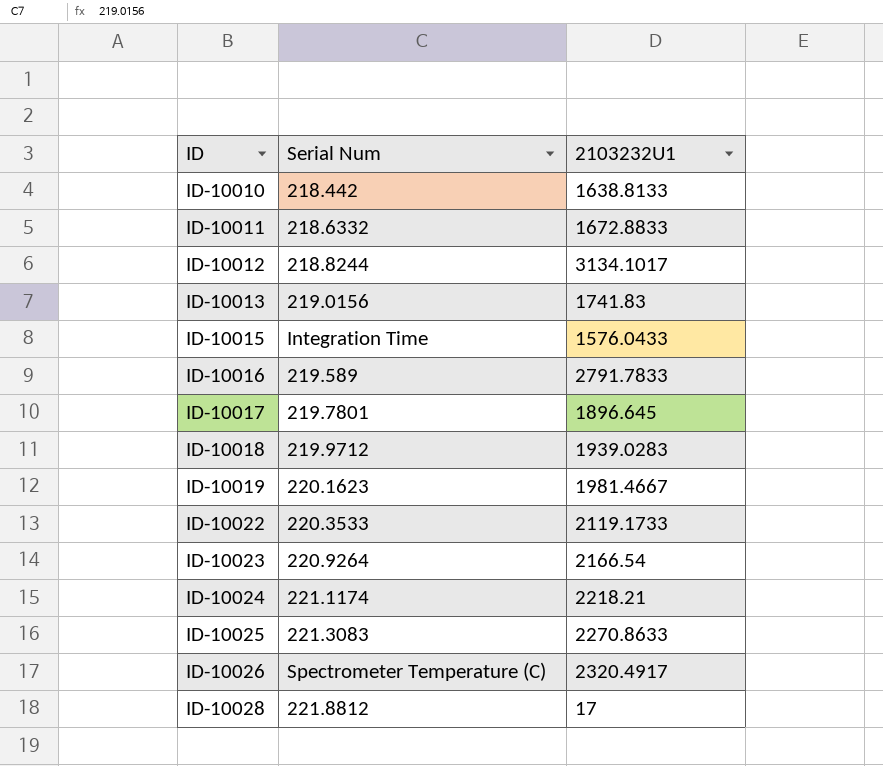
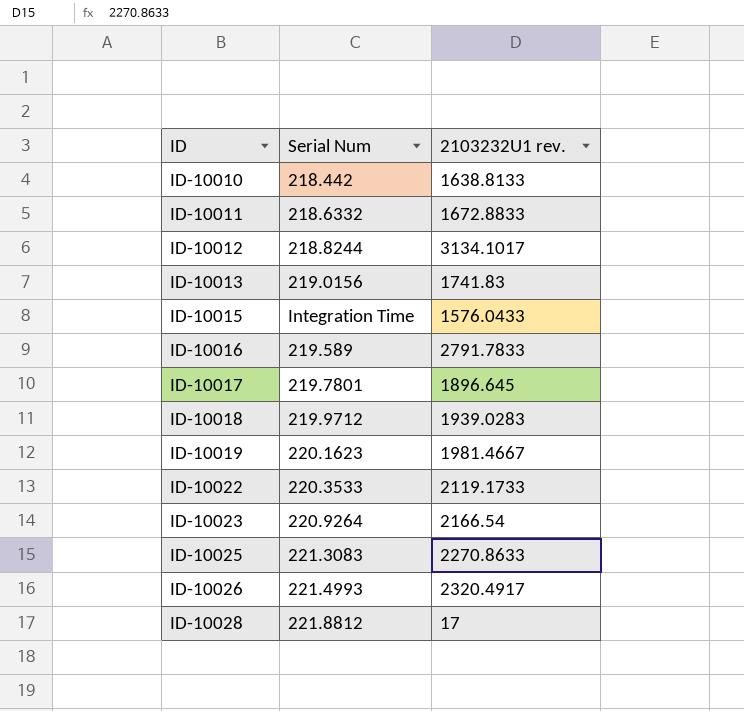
column name: 2103232U1 -> 2103232U1 rev.
row ID-10024: 221.1174 | 2218.21 -> none
ID-10026 | Serial Num: Spectrometer Temperature (C) -> 221.4993

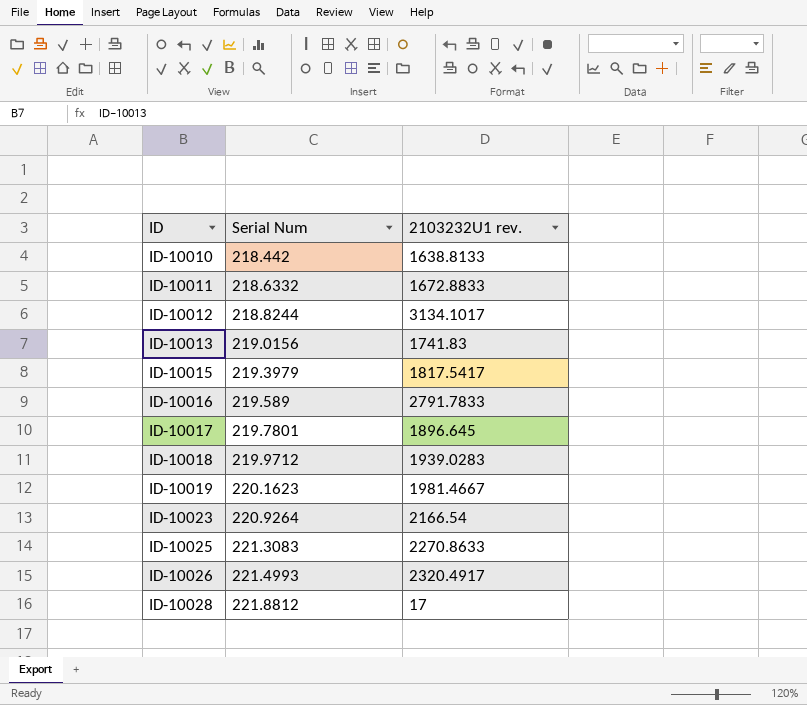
row ID-10022: 220.3533 | 2119.1733 -> none
ID-10015 | Serial Num: Integration Time -> 219.3979
ID-10015 | 2103232U1 rev.: 1576.0433 -> 1817.5417

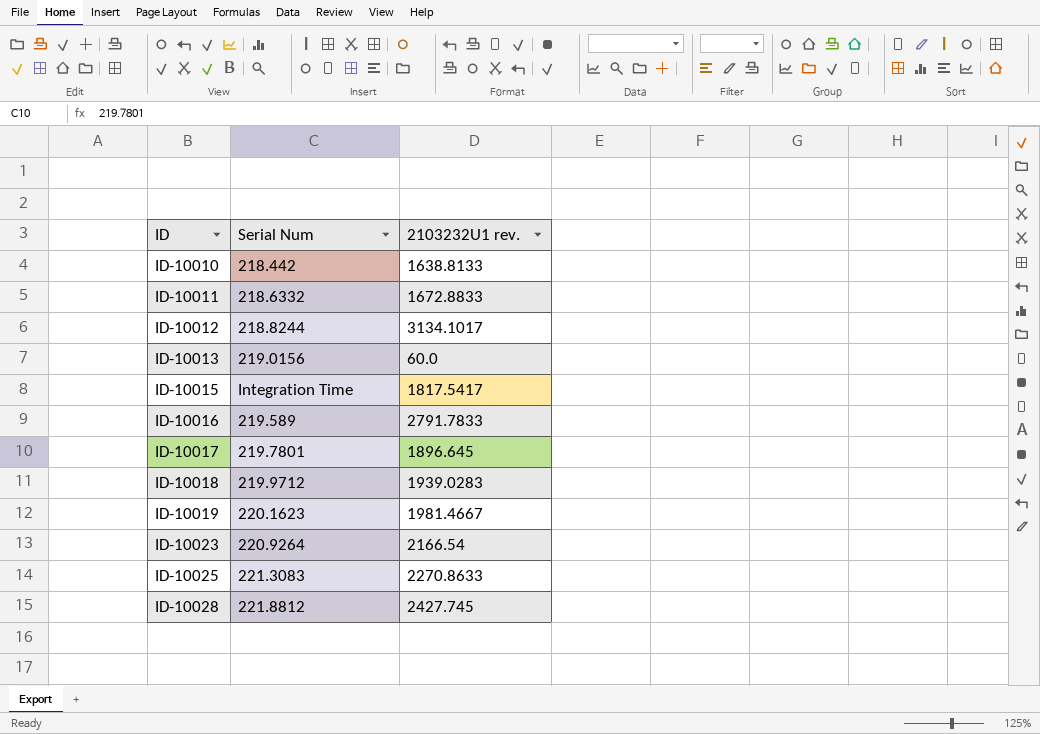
row ID-10026: 221.4993 | 2320.4917 -> none
ID-10013 | 2103232U1 rev.: 1741.83 -> 60.0
ID-10015 | Serial Num: 219.3979 -> Integration Time
ID-10028 | 2103232U1 rev.: 17 -> 2427.745

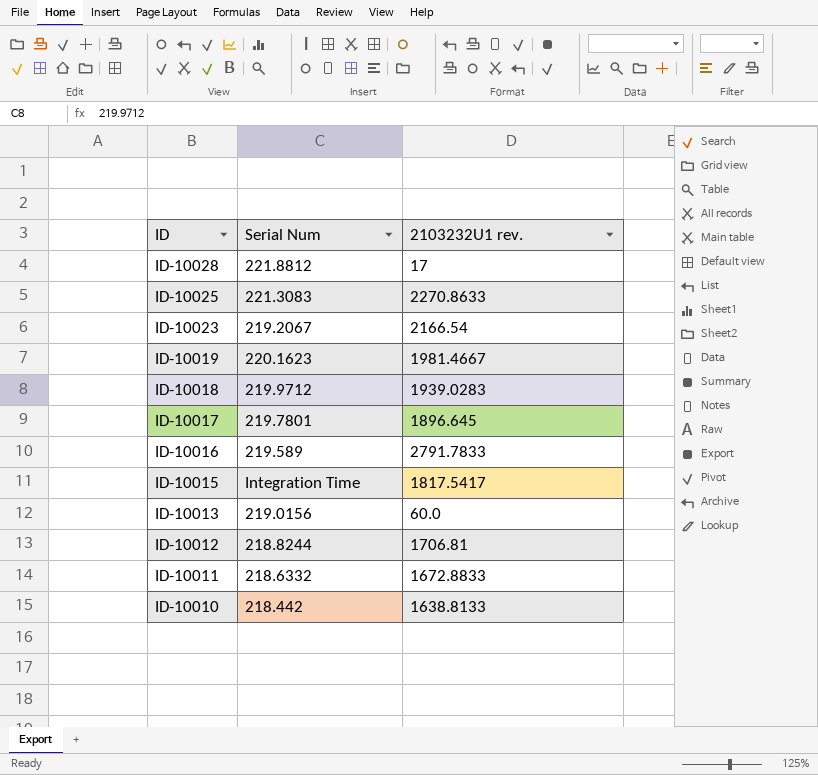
row order: ID ascending -> ID descending
ID-10028 | 2103232U1 rev.: 2427.745 -> 17
ID-10023 | Serial Num: 220.9264 -> 219.2067
ID-10012 | 2103232U1 rev.: 3134.1017 -> 1706.81

